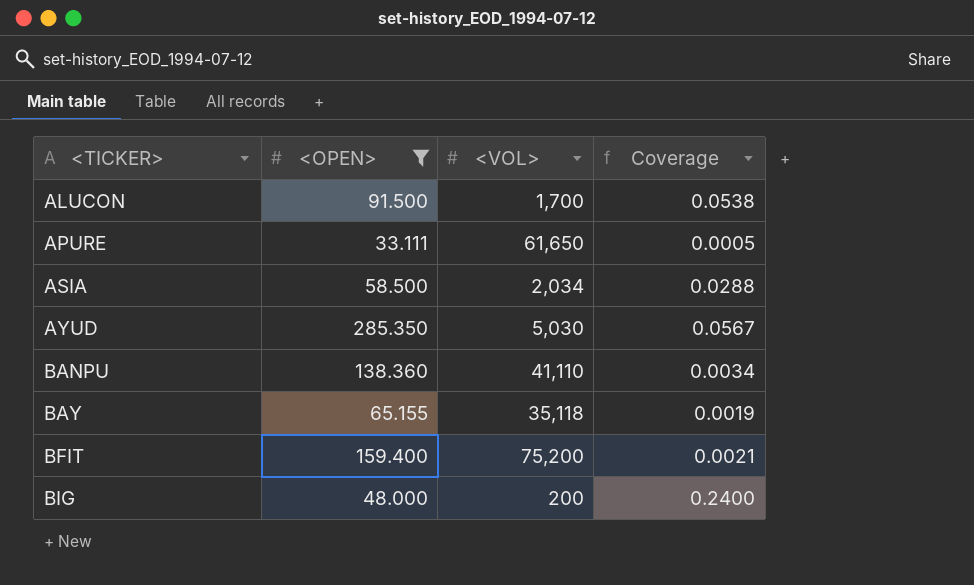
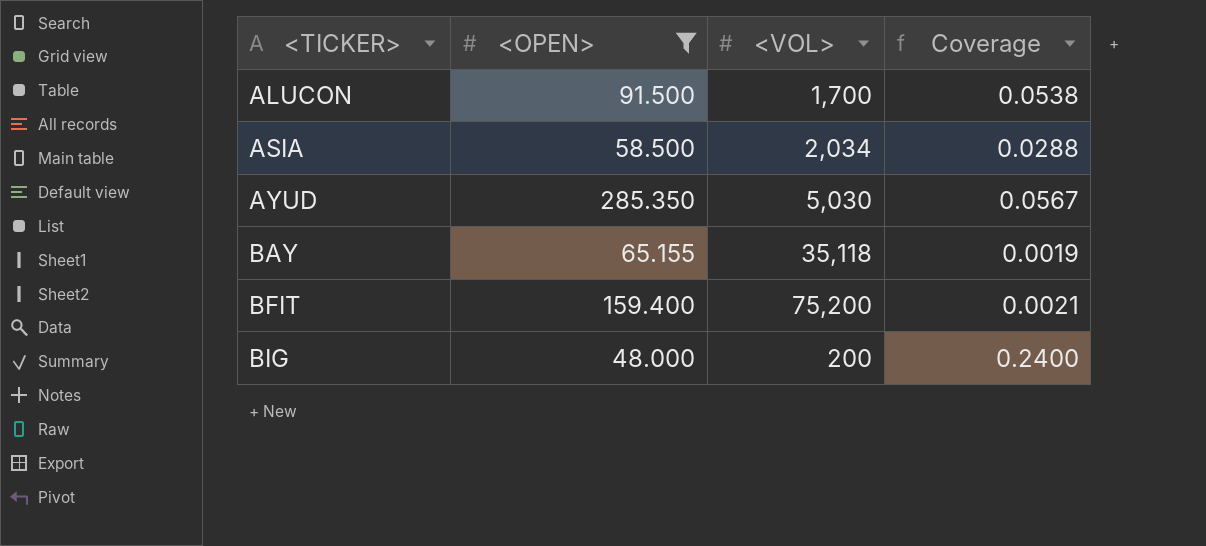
row APURE: 33.111 | 61,650 | 0.0005 -> none
row BANPU: 138.360 | 41,110 | 0.0034 -> none

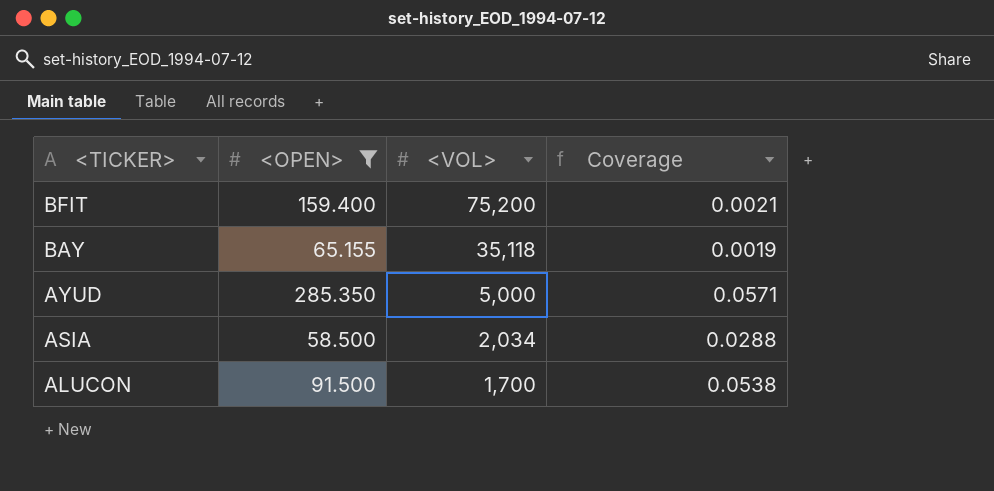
row order: <TICKER> ascending -> <TICKER> descending
row BIG: 48.000 | 200 | 0.2400 -> none
AYUD | <VOL>: 5,030 -> 5,000
AYUD | Coverage: 0.0567 -> 0.0571

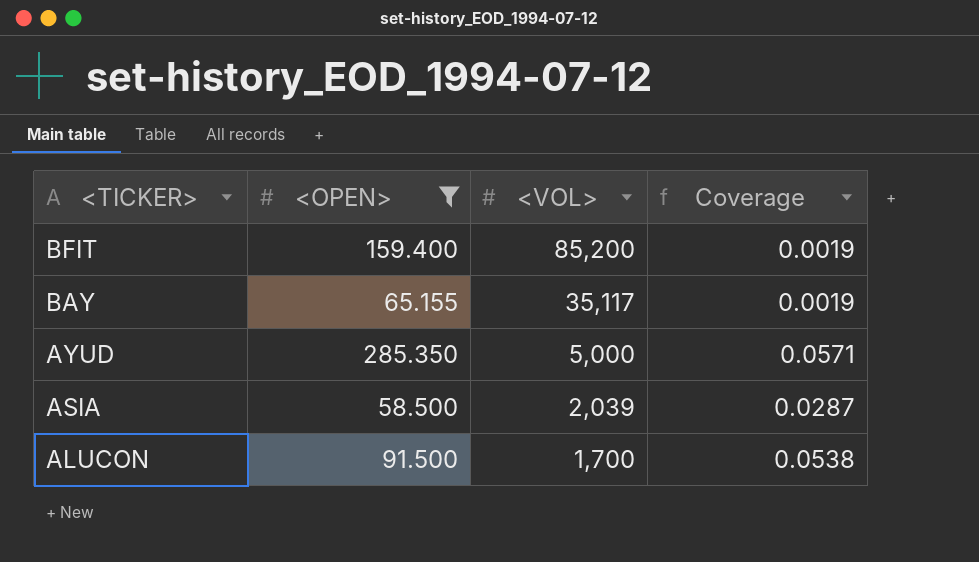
BFIT | <VOL>: 75,200 -> 85,200
BFIT | Coverage: 0.0021 -> 0.0019
BAY | <VOL>: 35,118 -> 35,117
ASIA | <VOL>: 2,034 -> 2,039
ASIA | Coverage: 0.0288 -> 0.0287

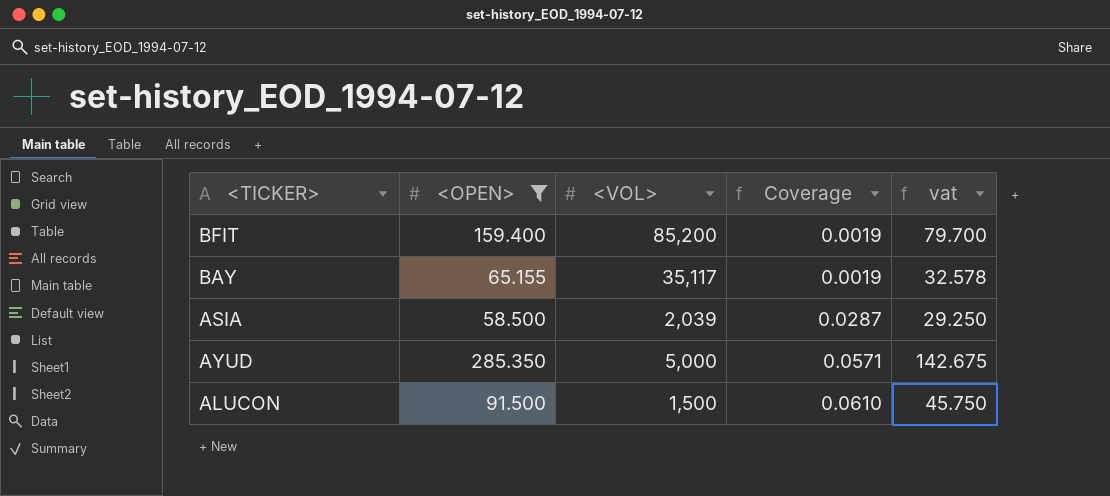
row order: <TICKER> descending -> Coverage ascending
column vat | formula: none -> [<OPEN>] * 0.5
ALUCON | <VOL>: 1,700 -> 1,500
ALUCON | Coverage: 0.0538 -> 0.0610

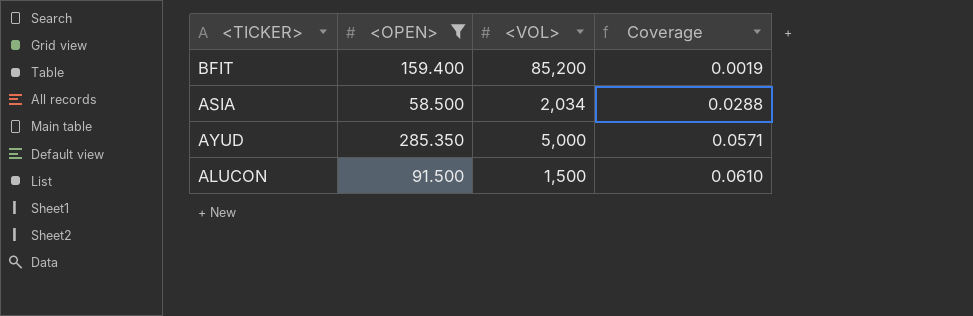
column vat | formula: [<OPEN>] * 0.5 -> none
row BAY: 65.155 | 35,117 | 0.0019 | 32.578 -> none
ASIA | <VOL>: 2,039 -> 2,034
ASIA | Coverage: 0.0287 -> 0.0288

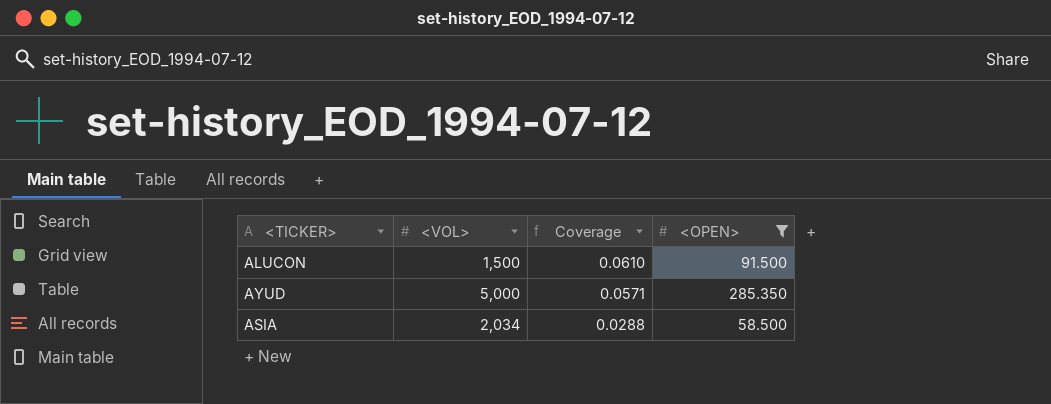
row order: Coverage ascending -> Coverage descending
column <OPEN> | position: 2 -> 4
row BFIT: 159.400 | 85,200 | 0.0019 -> none

